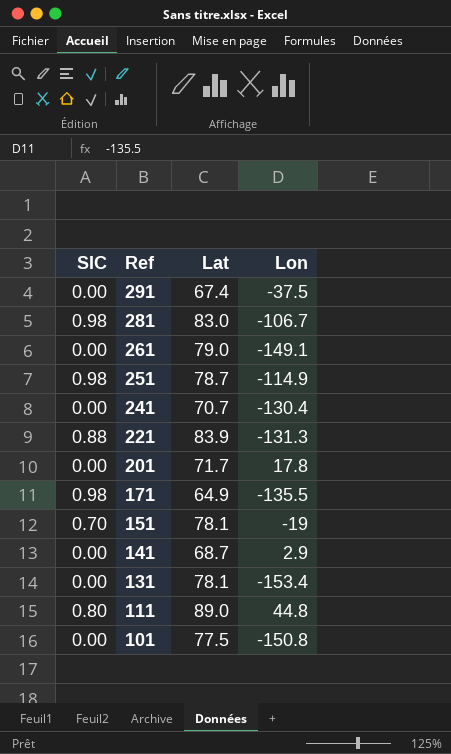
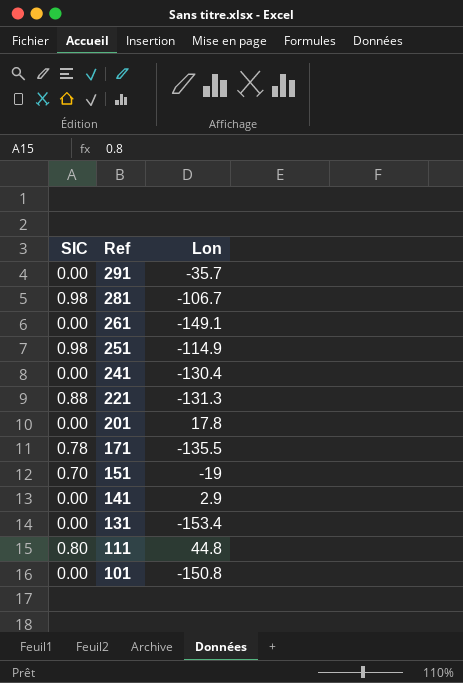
column Lat | position: 3 -> none
291 | Lon: -37.5 -> -35.7
171 | SIC: 0.98 -> 0.78

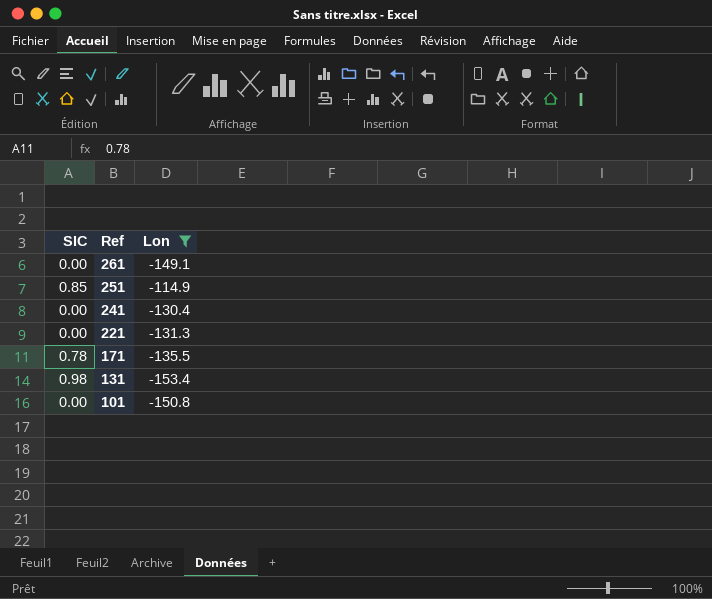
filter: none -> Lon <= -114.9
251 | SIC: 0.98 -> 0.85
221 | SIC: 0.88 -> 0.00
131 | SIC: 0.00 -> 0.98

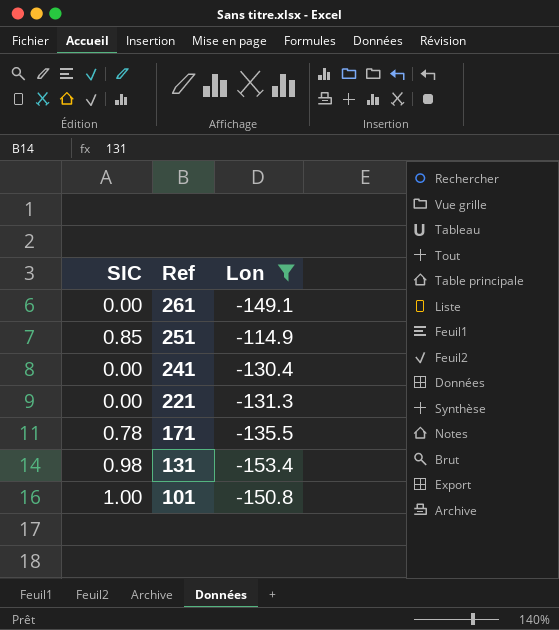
101 | SIC: 0.00 -> 1.00

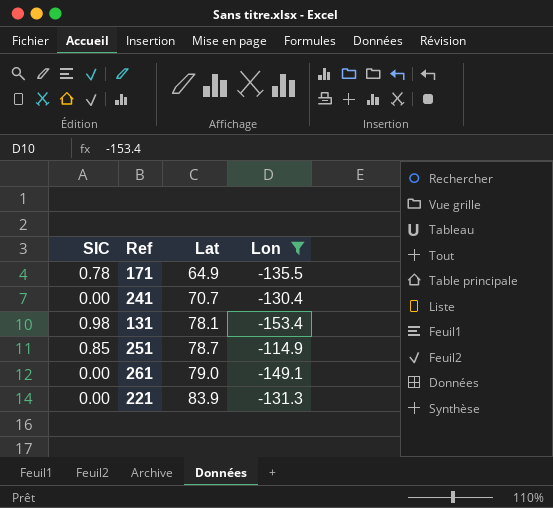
row order: Ref descending -> Lat ascending
column Lat | position: none -> 3
row 101: 1.00 | -150.8 -> none

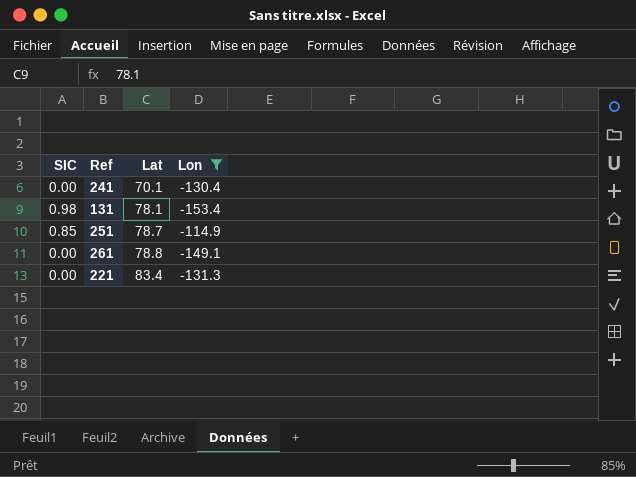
row 171: 0.78 | 64.9 | -135.5 -> none
241 | Lat: 70.7 -> 70.1
261 | Lat: 79.0 -> 78.8
221 | Lat: 83.9 -> 83.4

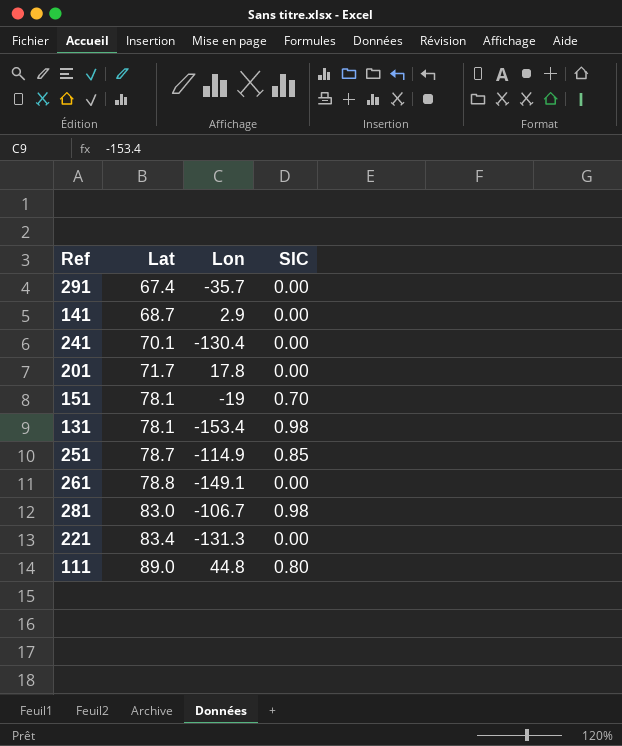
filter: Lon <= -114.9 -> none
column SIC | position: 1 -> 4

